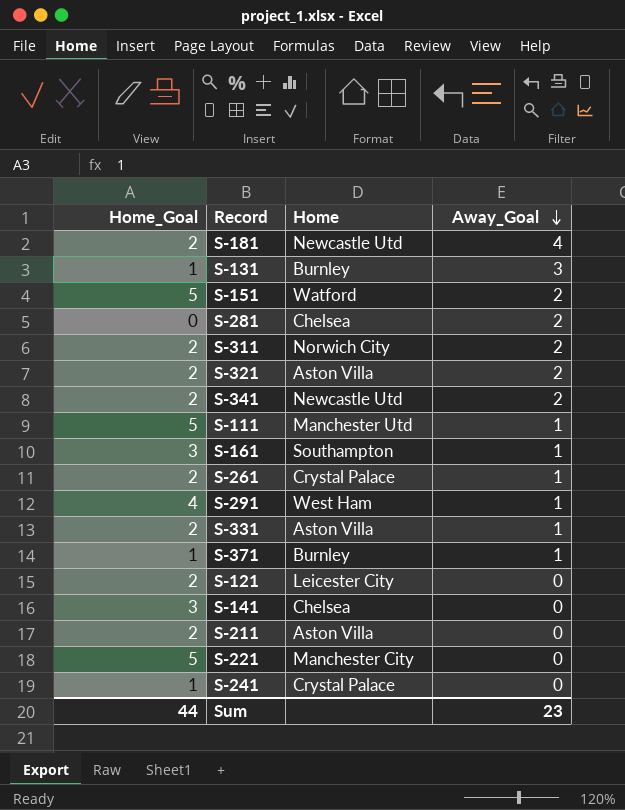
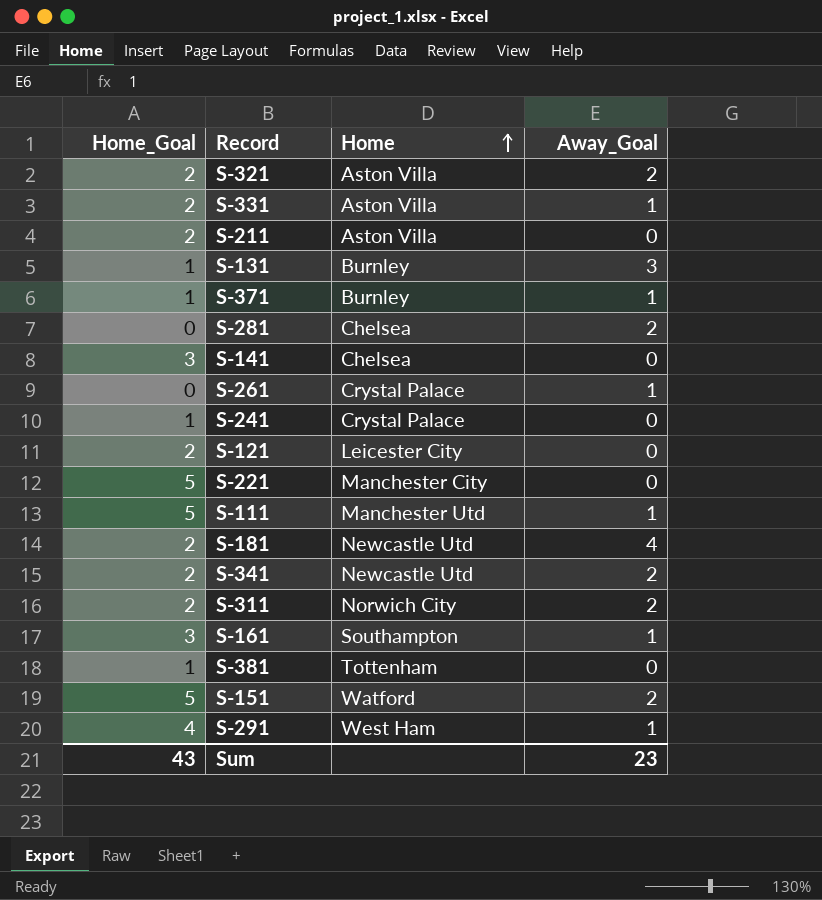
row order: Away_Goal descending -> Home ascending
S-261 | Home_Goal: 2 -> 0
row S-381: none -> 1 | Tottenham | 0
Sum | Home_Goal: 44 -> 43

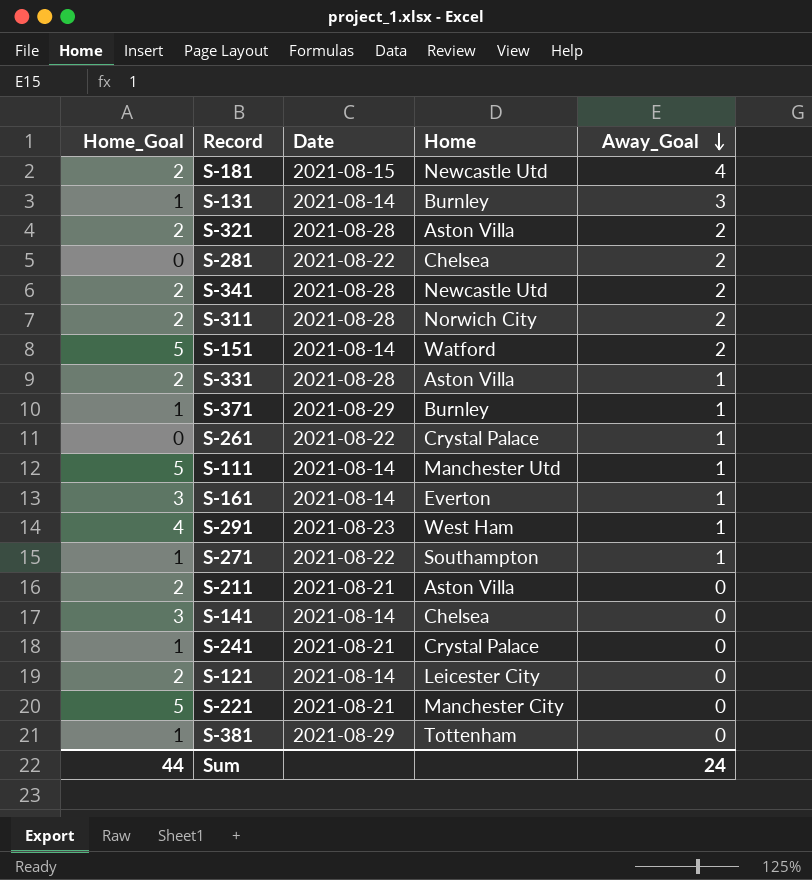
row order: Home ascending -> Away_Goal descending
column Date | position: none -> 3
S-161 | Home: Southampton -> Everton
row S-271: none -> 1 | 2021-08-22 | Southampton | 1
Sum | Home_Goal: 43 -> 44
Sum | Away_Goal: 23 -> 24

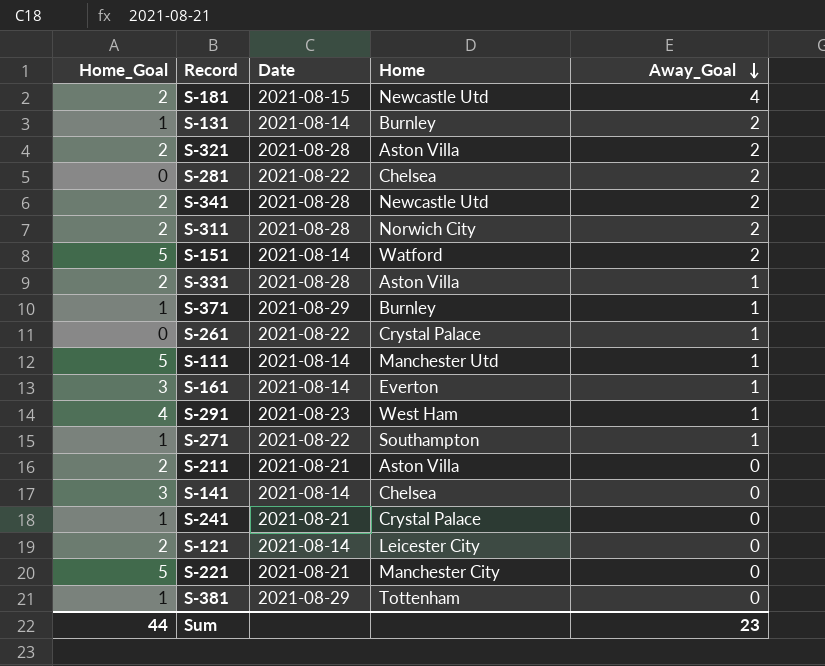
S-131 | Away_Goal: 3 -> 2
Sum | Away_Goal: 24 -> 23

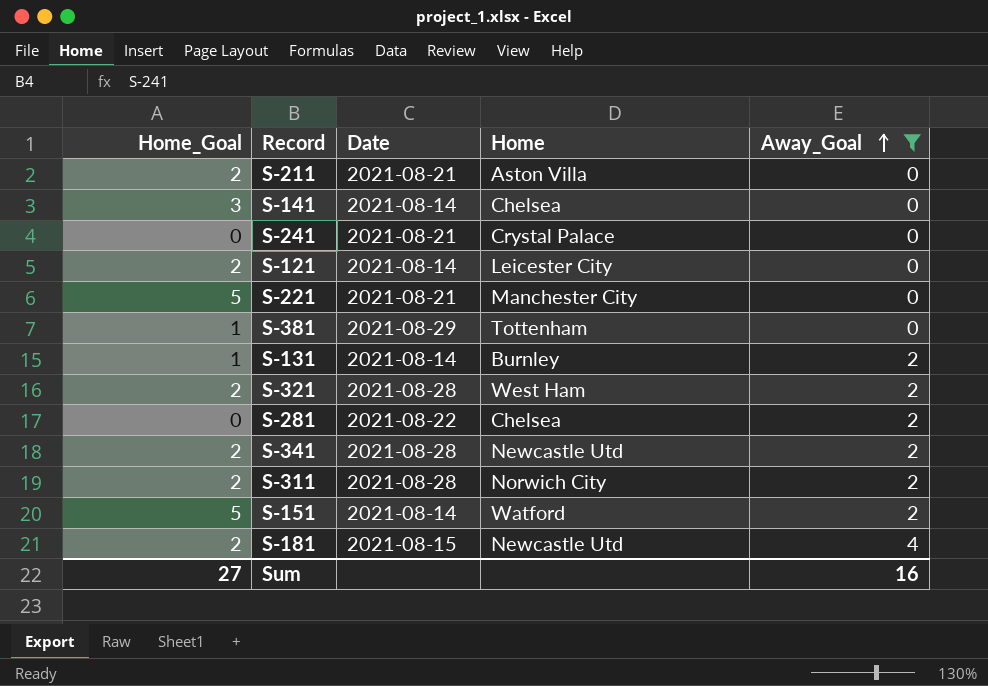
filter: none -> Away_Goal != 1
row order: Away_Goal descending -> Away_Goal ascending
S-241 | Home_Goal: 1 -> 0
S-321 | Home: Aston Villa -> West Ham
Sum | Home_Goal: 44 -> 27
Sum | Away_Goal: 23 -> 16

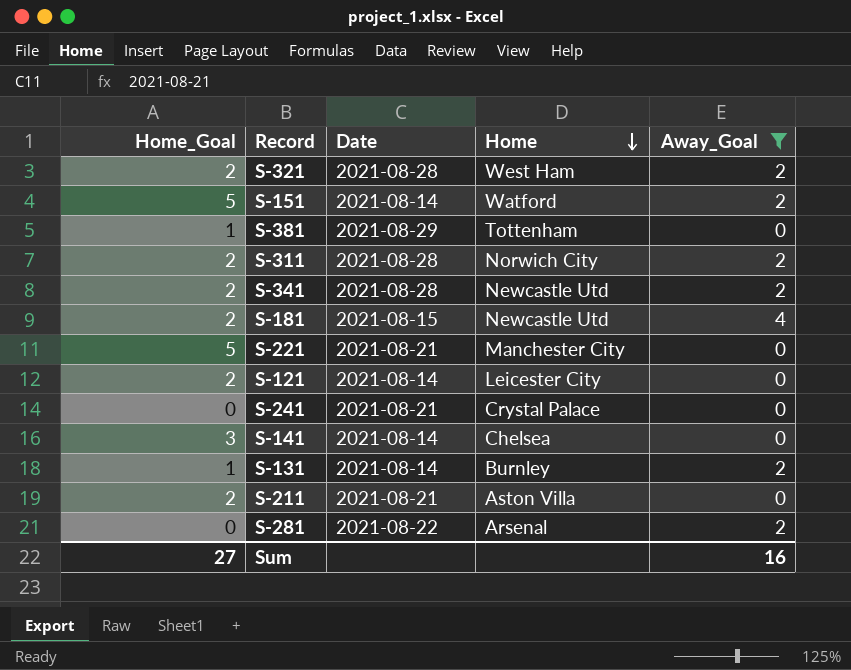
row order: Away_Goal ascending -> Home descending
S-281 | Home: Chelsea -> Arsenal

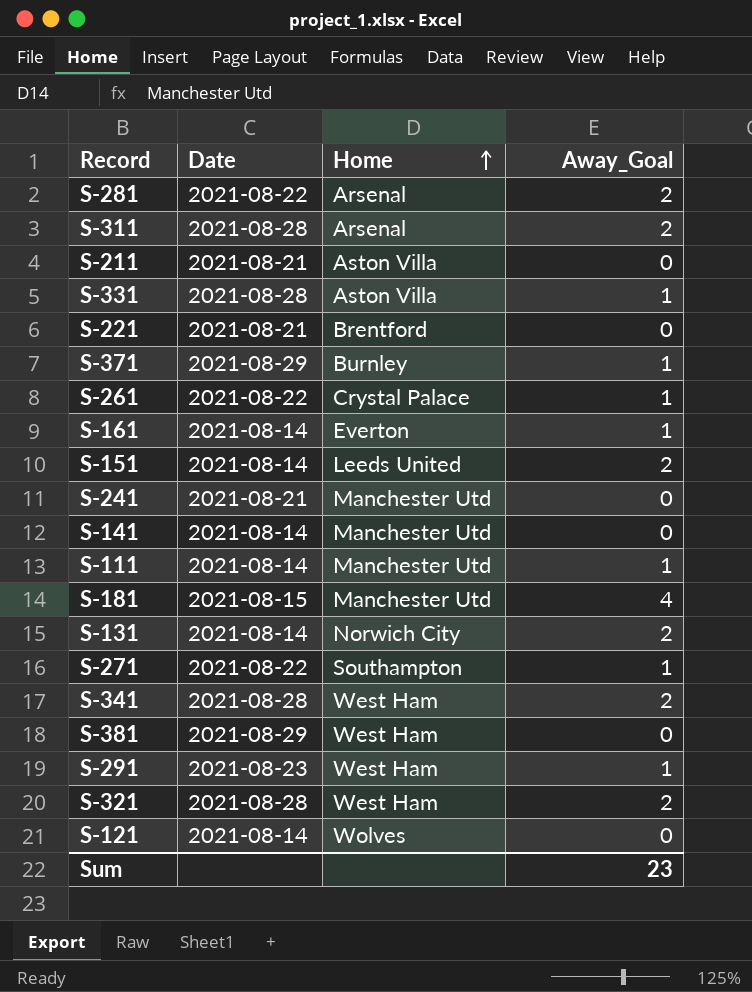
filter: Away_Goal != 1 -> none
row order: Home descending -> Home ascending
column Home_Goal | position: 1 -> none
S-311 | Home: Norwich City -> Arsenal
S-221 | Home: Manchester City -> Brentford
S-151 | Home: Watford -> Leeds United
S-241 | Home: Crystal Palace -> Manchester Utd
S-141 | Home: Chelsea -> Manchester Utd
S-181 | Home: Newcastle Utd -> Manchester Utd
S-131 | Home: Burnley -> Norwich City
S-341 | Home: Newcastle Utd -> West Ham
S-381 | Home: Tottenham -> West Ham
S-121 | Home: Leicester City -> Wolves
Sum | Away_Goal: 16 -> 23

